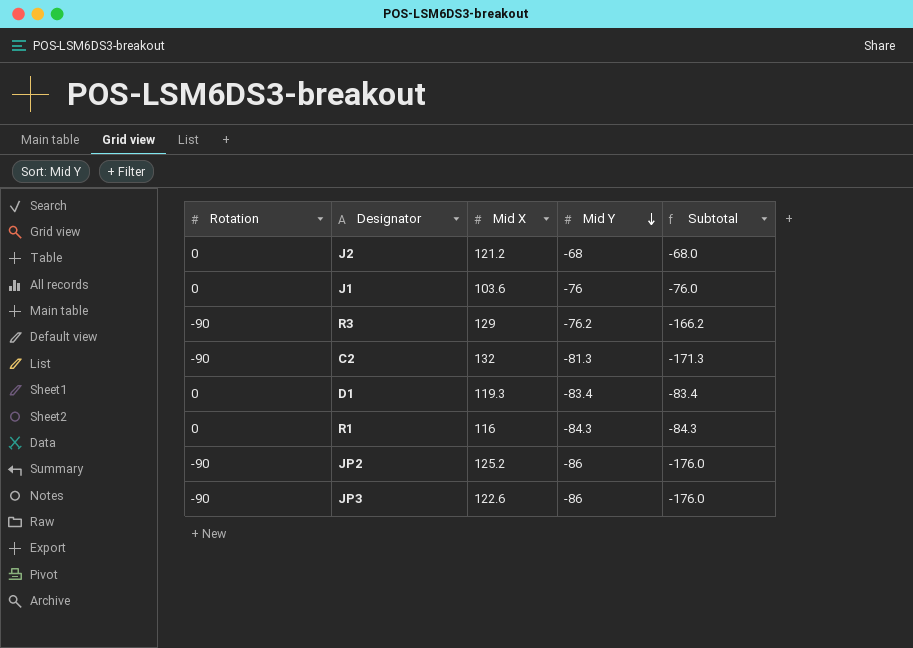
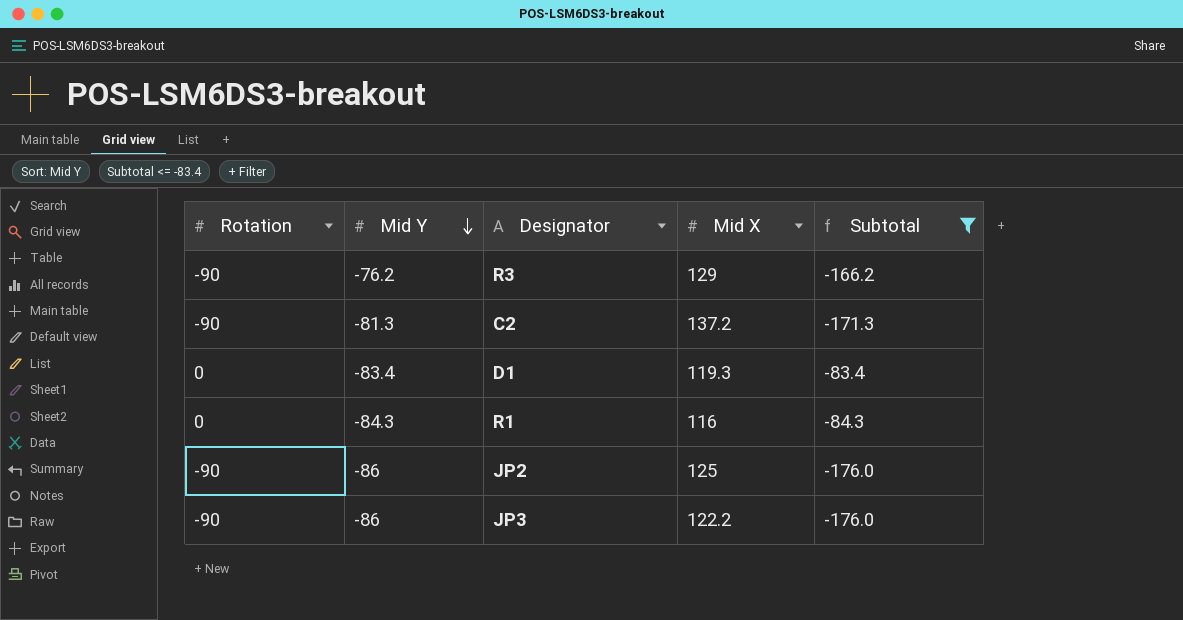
filter: none -> Subtotal <= -83.4
column Mid Y | position: 4 -> 2
C2 | Mid X: 132 -> 137.2
JP2 | Mid X: 125.2 -> 125
JP3 | Mid X: 122.6 -> 122.2

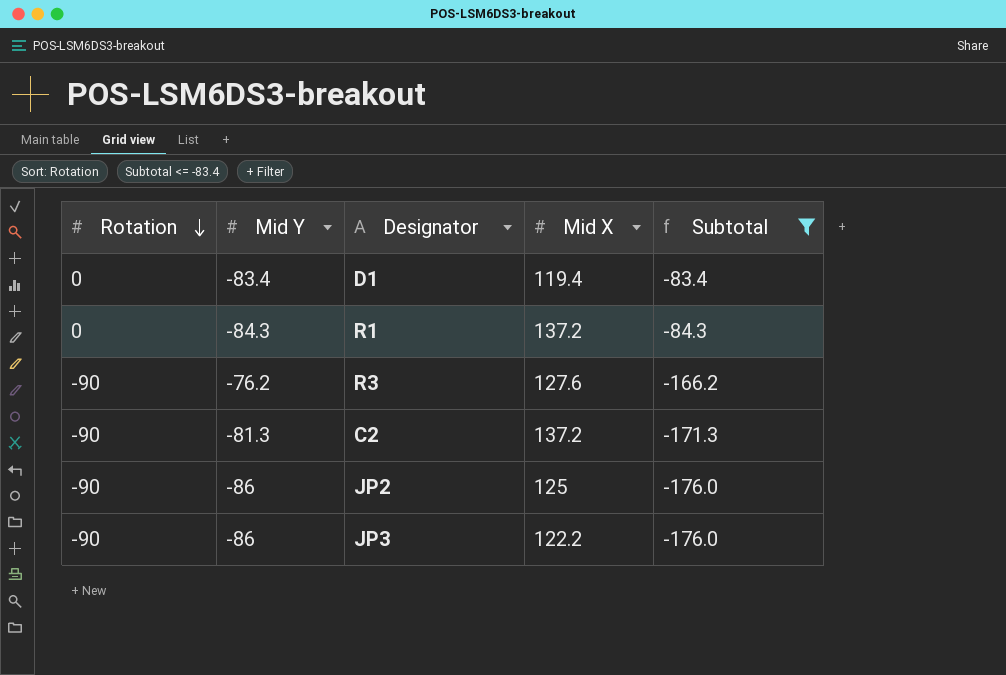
row order: Mid Y descending -> Rotation descending
D1 | Mid X: 119.3 -> 119.4
R1 | Mid X: 116 -> 137.2
R3 | Mid X: 129 -> 127.6

